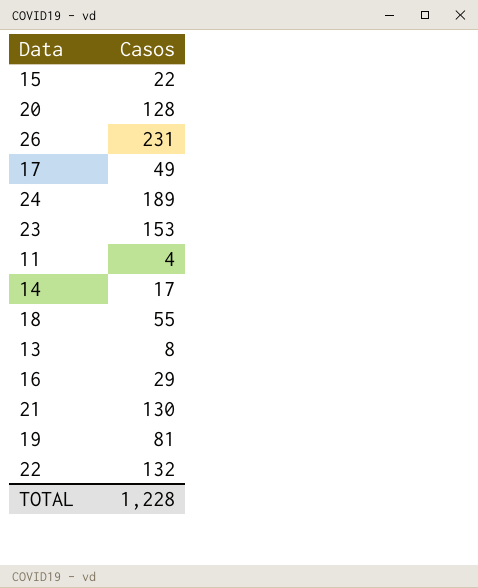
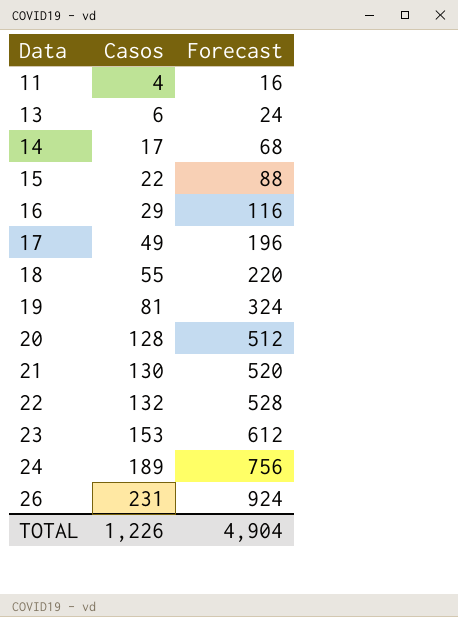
row order: none -> Data ascending
column Forecast | formula: none -> [Casos] * 4
13 | Casos: 8 -> 6
TOTAL | Casos: 1,228 -> 1,226

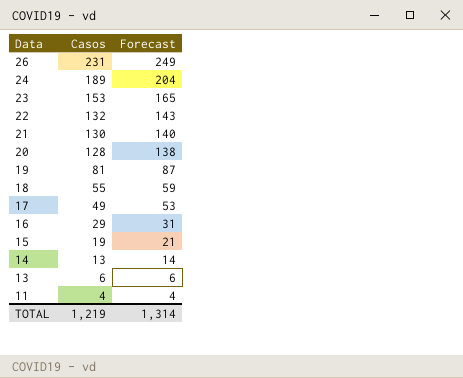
row order: Data ascending -> Data descending
column Forecast | formula: [Casos] * 4 -> [Casos] * 1.08
15 | Casos: 22 -> 19
14 | Casos: 17 -> 13
TOTAL | Casos: 1,226 -> 1,219
TOTAL | Forecast: 4,904 -> 1,314

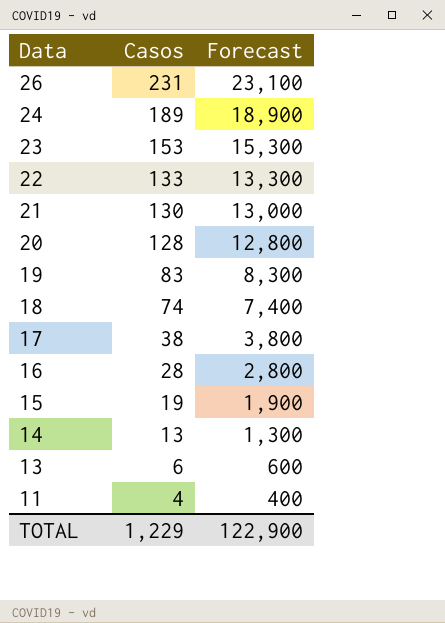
column Forecast | formula: [Casos] * 1.08 -> [Casos] * 100
22 | Casos: 132 -> 133
19 | Casos: 81 -> 83
18 | Casos: 55 -> 74
17 | Casos: 49 -> 38
16 | Casos: 29 -> 28
TOTAL | Casos: 1,219 -> 1,229
TOTAL | Forecast: 1,314 -> 122,900

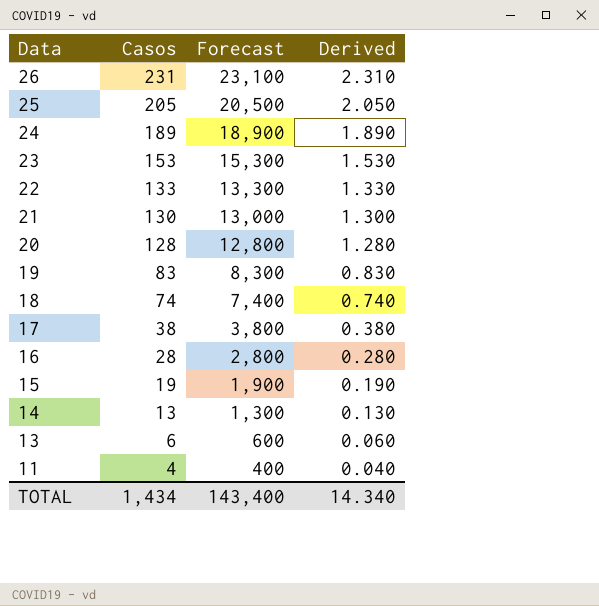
column Derived | formula: none -> [Casos] * 0.01
row 25: none -> 205 | 20,500 | 2.050
TOTAL | Casos: 1,229 -> 1,434
TOTAL | Forecast: 122,900 -> 143,400

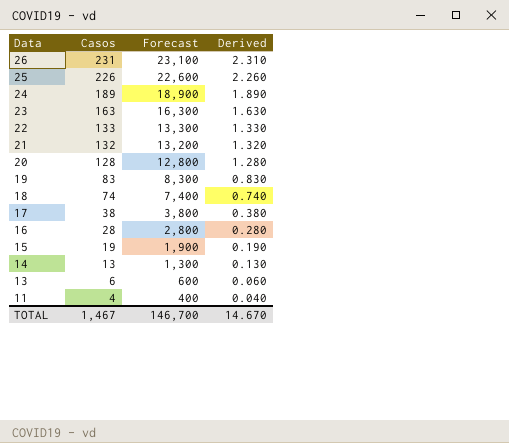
25 | Casos: 205 -> 226
25 | Forecast: 20,500 -> 22,600
25 | Derived: 2.050 -> 2.260
23 | Casos: 153 -> 163
23 | Forecast: 15,300 -> 16,300
23 | Derived: 1.530 -> 1.630
21 | Casos: 130 -> 132
21 | Forecast: 13,000 -> 13,200
21 | Derived: 1.300 -> 1.320
TOTAL | Casos: 1,434 -> 1,467
TOTAL | Forecast: 143,400 -> 146,700
TOTAL | Derived: 14.340 -> 14.670

